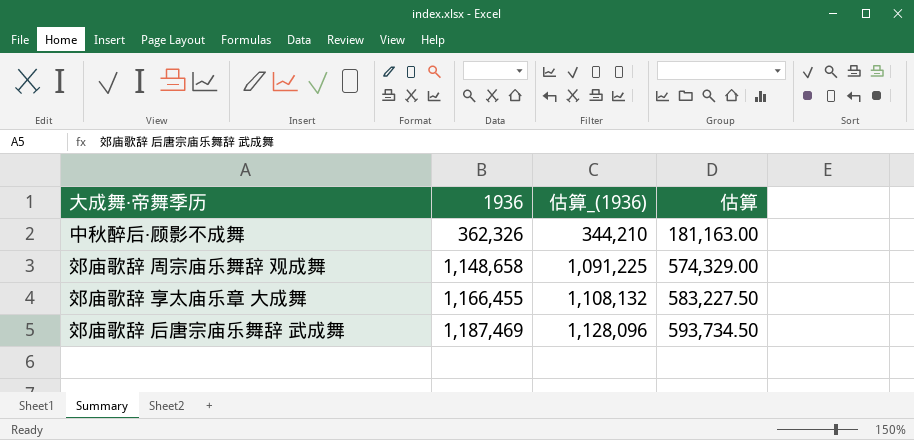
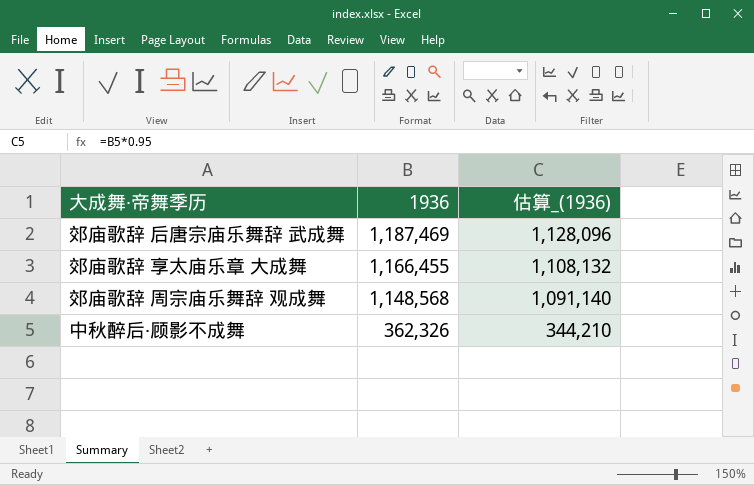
row order: 1936 ascending -> 1936 descending
column 估算 | formula: [1936] * 0.5 -> none
郊庙歌辞 周宗庙乐舞辞 观成舞 | 1936: 1,148,658 -> 1,148,568
郊庙歌辞 周宗庙乐舞辞 观成舞 | 估算_(1936): 1,091,225 -> 1,091,140

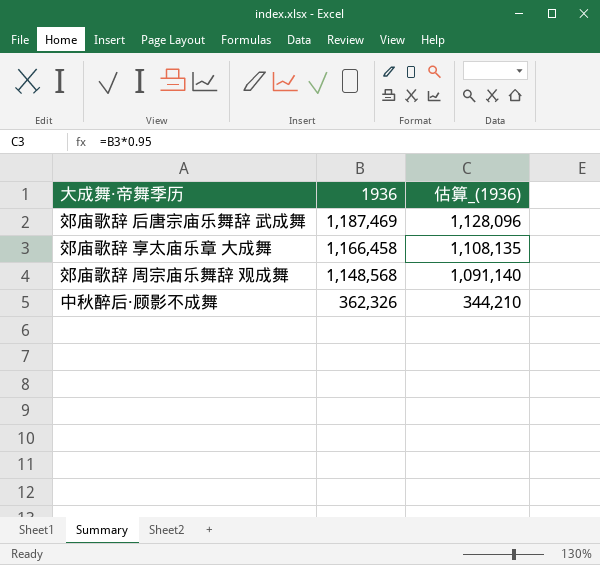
郊庙歌辞 享太庙乐章 大成舞 | 1936: 1,166,455 -> 1,166,458
郊庙歌辞 享太庙乐章 大成舞 | 估算_(1936): 1,108,132 -> 1,108,135

